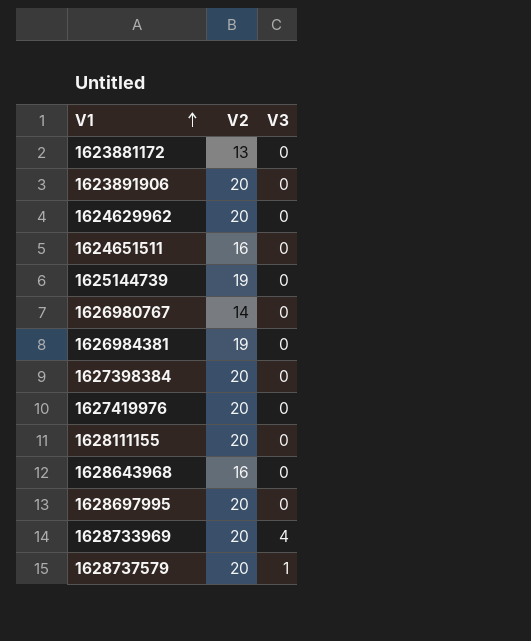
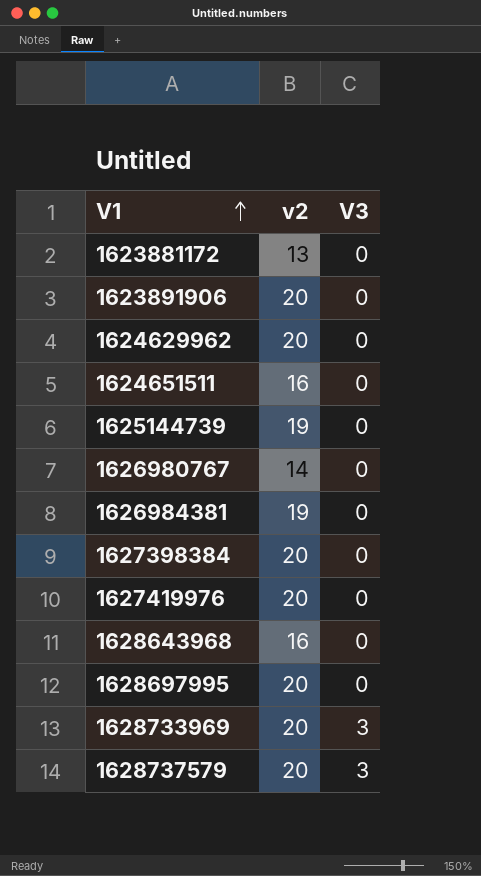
column name: V2 -> v2
row 1628111155: 20 | 0 -> none
1628733969 | V3: 4 -> 3
1628737579 | V3: 1 -> 3

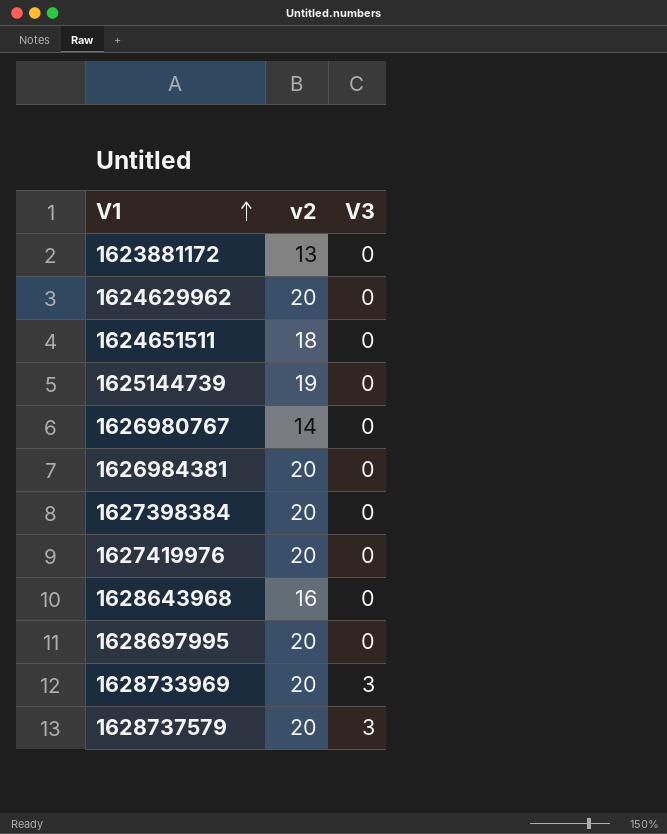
row 1623891906: 20 | 0 -> none
1624651511 | v2: 16 -> 18
1626984381 | v2: 19 -> 20

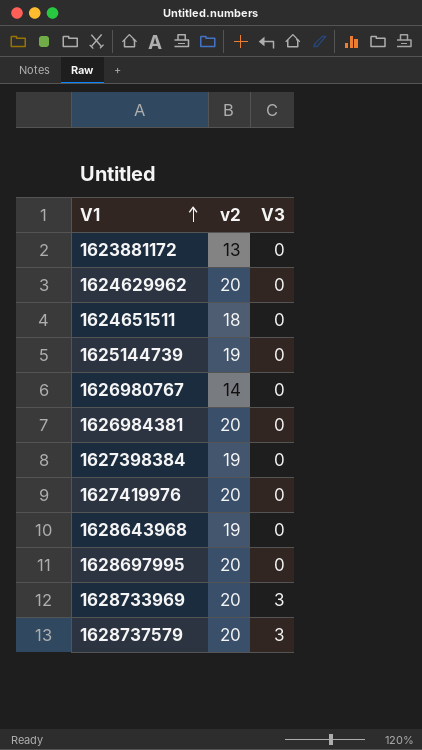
1627398384 | v2: 20 -> 19
1628643968 | v2: 16 -> 19

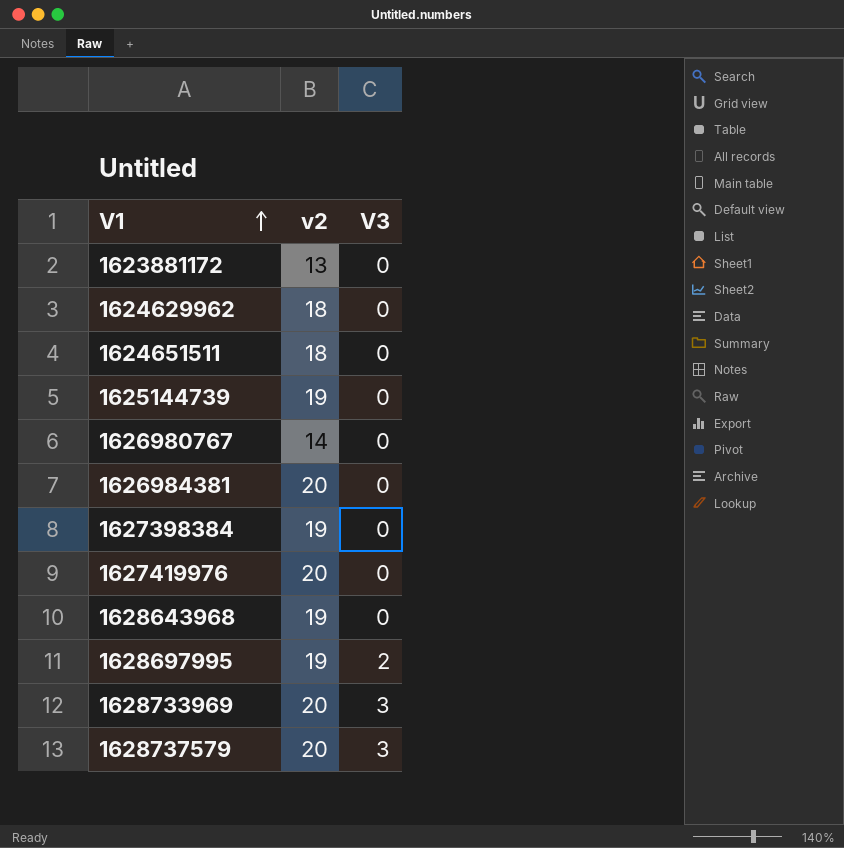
1624629962 | v2: 20 -> 18
1628697995 | v2: 20 -> 19
1628697995 | V3: 0 -> 2

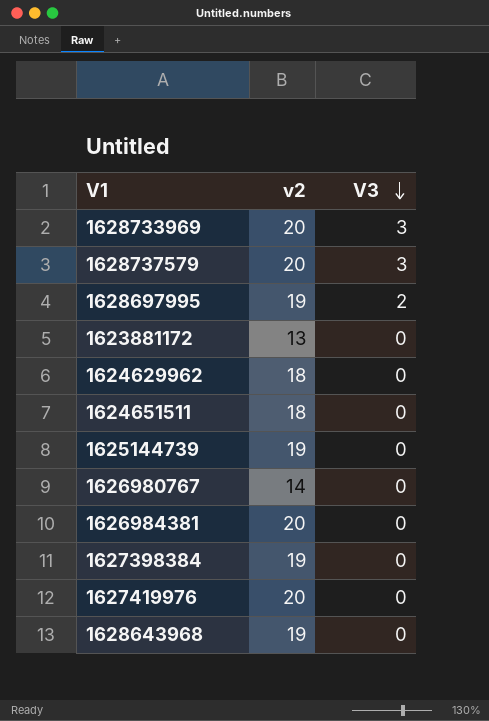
row order: V1 ascending -> V3 descending

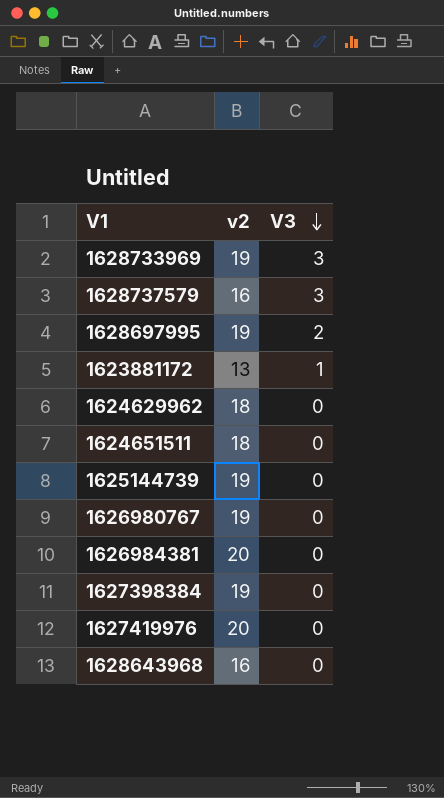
1628733969 | v2: 20 -> 19
1628737579 | v2: 20 -> 16
1623881172 | V3: 0 -> 1
1626980767 | v2: 14 -> 19
1628643968 | v2: 19 -> 16

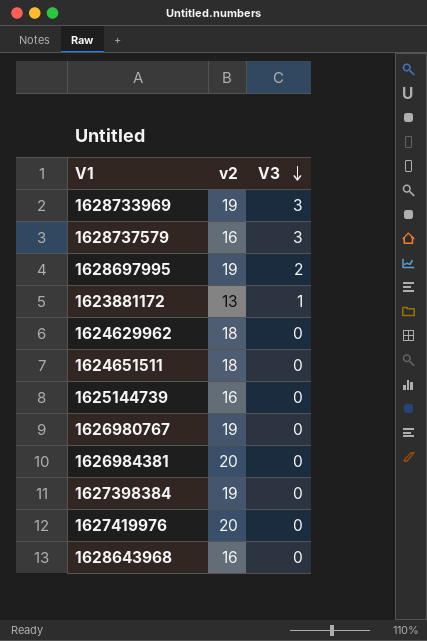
1625144739 | v2: 19 -> 16

